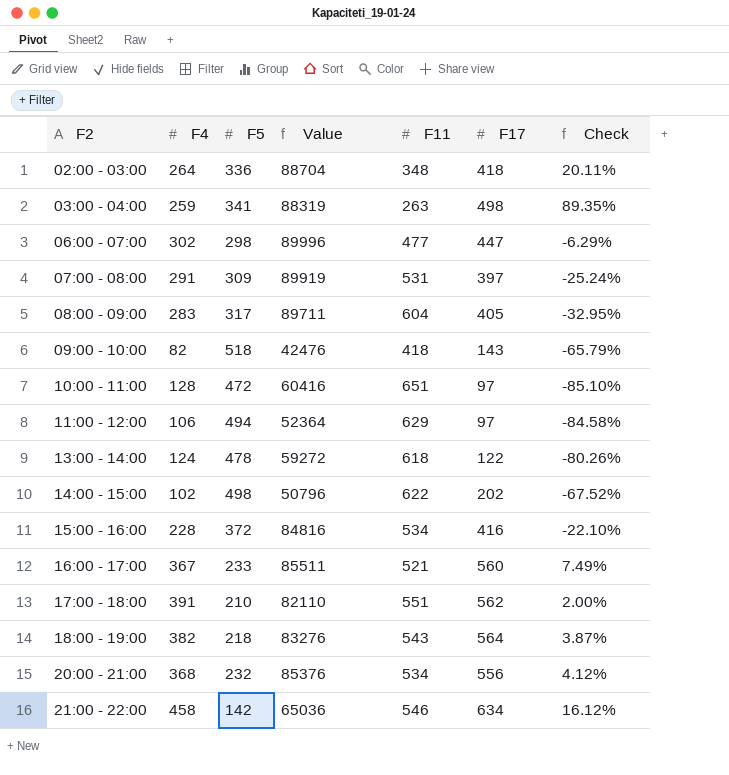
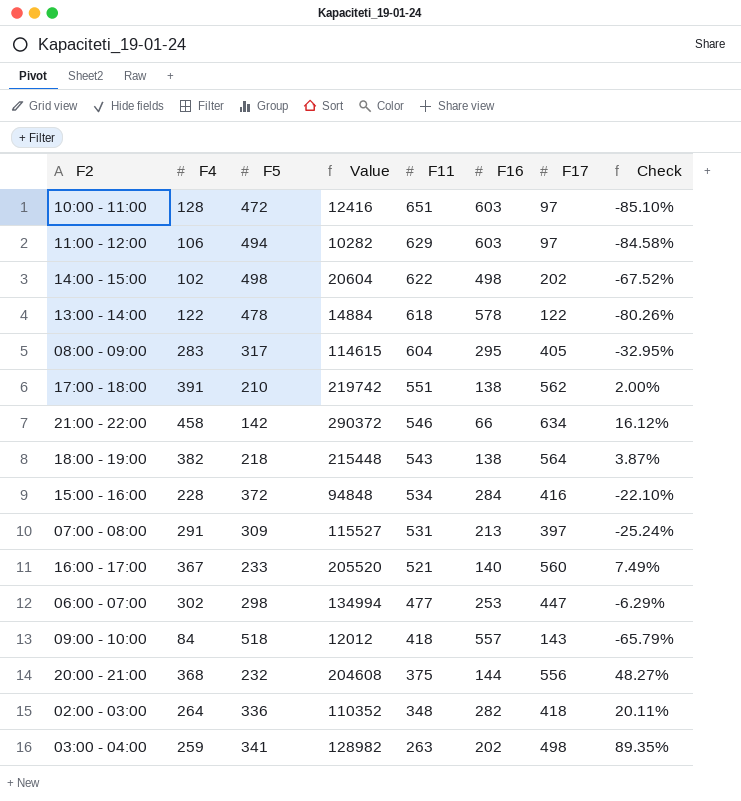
row order: F2 ascending -> F11 descending
column Value | formula: [F4] * [F5] -> [F4] * [F17]
column F16 | position: none -> 6
13:00 - 14:00 | F4: 124 -> 122
09:00 - 10:00 | F4: 82 -> 84
20:00 - 21:00 | F11: 534 -> 375
20:00 - 21:00 | Check: 4.12% -> 48.27%

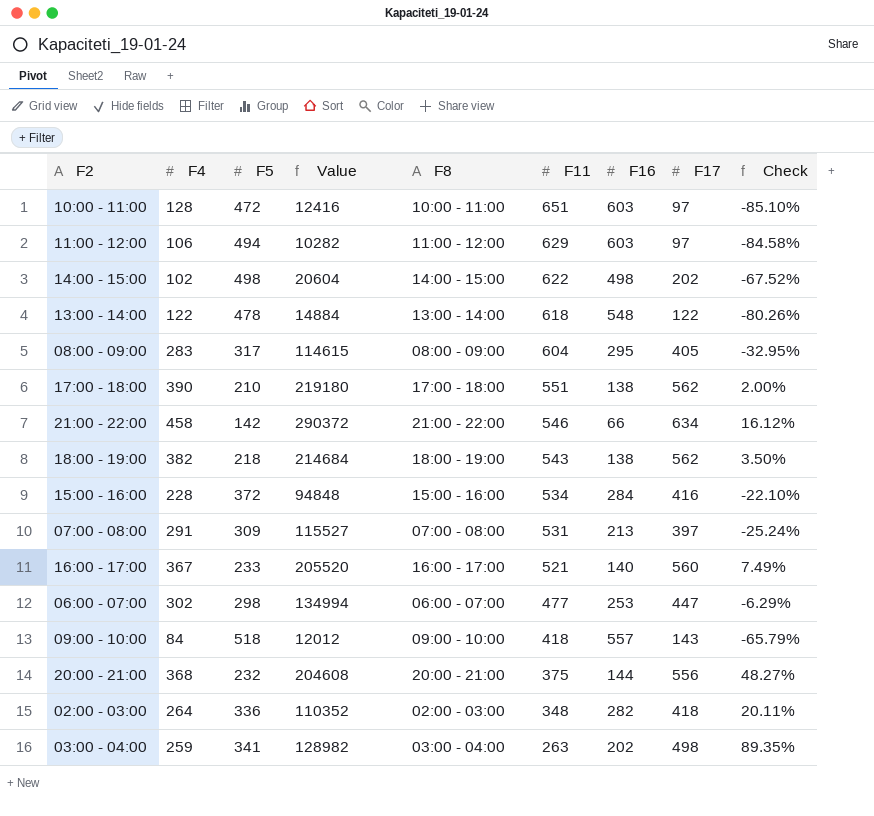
column F8 | position: none -> 5
13:00 - 14:00 | F16: 578 -> 548
17:00 - 18:00 | F4: 391 -> 390
17:00 - 18:00 | Value: 219742 -> 219180
18:00 - 19:00 | Value: 215448 -> 214684
18:00 - 19:00 | F17: 564 -> 562
18:00 - 19:00 | Check: 3.87% -> 3.50%

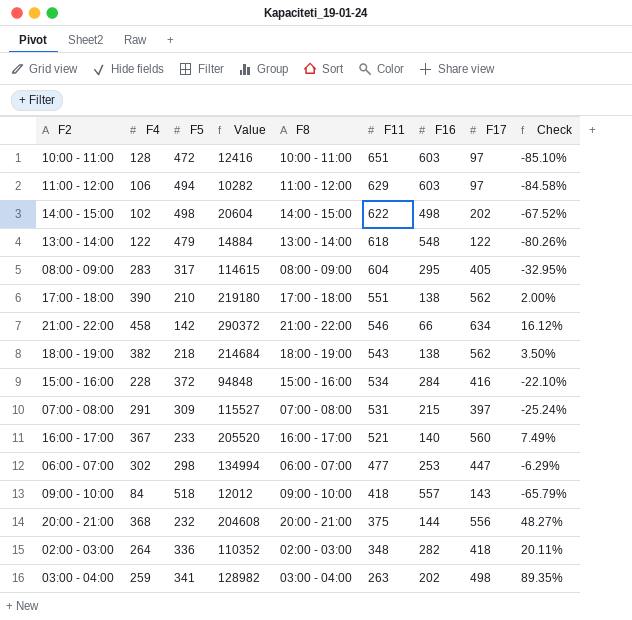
13:00 - 14:00 | F5: 478 -> 479
07:00 - 08:00 | F16: 213 -> 215

